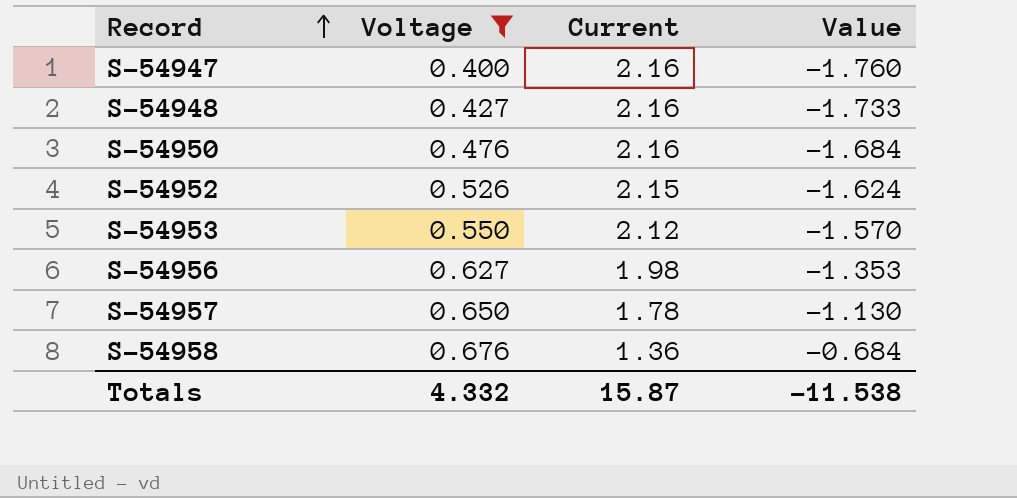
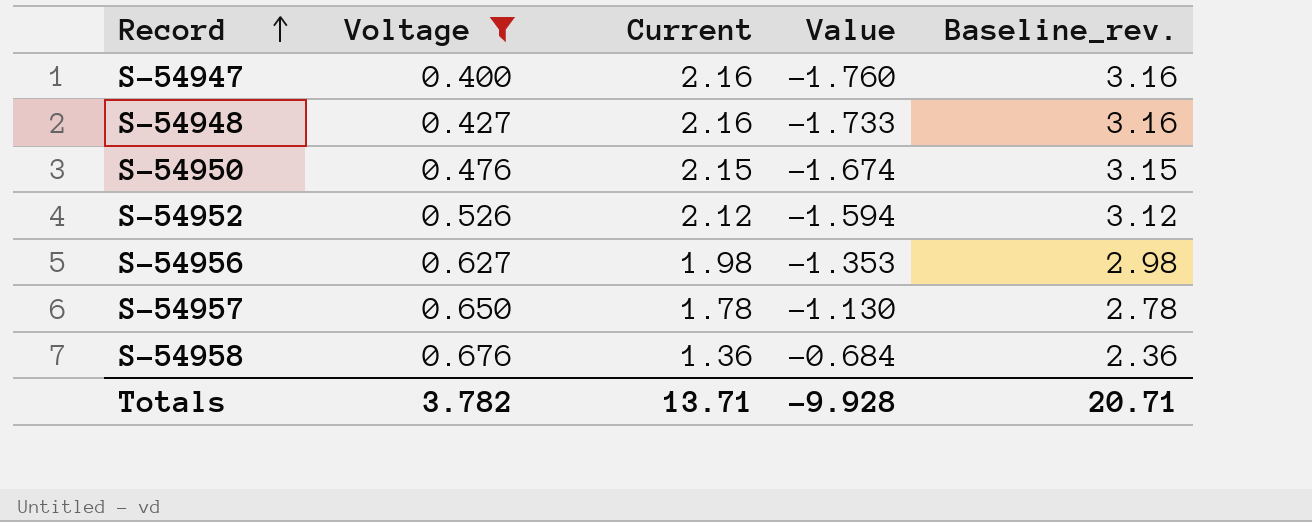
column Baseline_rev. | formula: none -> [Current] + 1
row S-54953: 0.550 | 2.12 | -1.570 -> none
S-54950 | Current: 2.16 -> 2.15
S-54950 | Value: -1.684 -> -1.674
S-54952 | Current: 2.15 -> 2.12
S-54952 | Value: -1.624 -> -1.594
Totals | Voltage: 4.332 -> 3.782
Totals | Current: 15.87 -> 13.71
Totals | Value: -11.538 -> -9.928

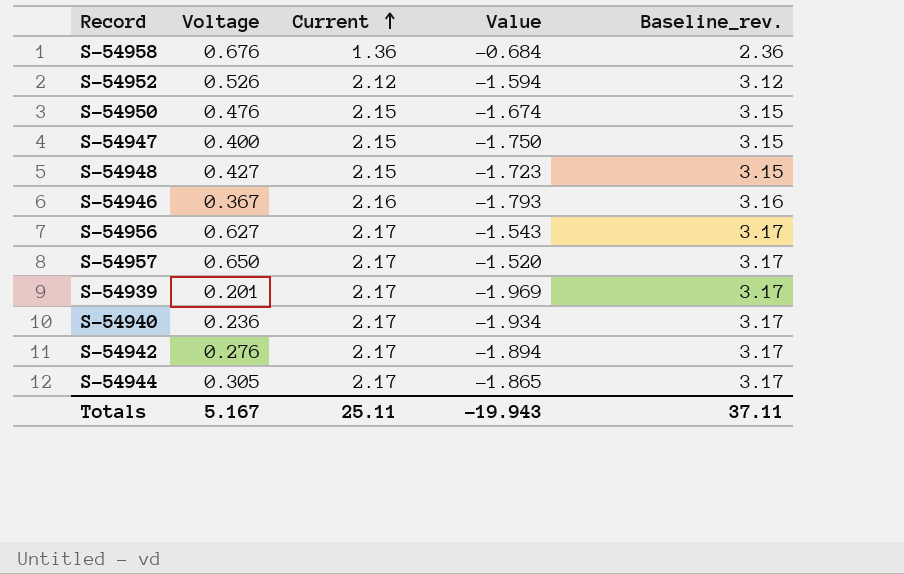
filter: Voltage >= 0.400 -> none
row order: Record ascending -> Current ascending
S-54947 | Current: 2.16 -> 2.15
S-54947 | Value: -1.760 -> -1.750
S-54947 | Baseline_rev.: 3.16 -> 3.15
S-54948 | Current: 2.16 -> 2.15
S-54948 | Value: -1.733 -> -1.723
S-54948 | Baseline_rev.: 3.16 -> 3.15
S-54956 | Current: 1.98 -> 2.17
S-54956 | Value: -1.353 -> -1.543
S-54956 | Baseline_rev.: 2.98 -> 3.17
S-54957 | Current: 1.78 -> 2.17
S-54957 | Value: -1.130 -> -1.520
S-54957 | Baseline_rev.: 2.78 -> 3.17
Totals | Voltage: 3.782 -> 5.167
Totals | Current: 13.71 -> 25.11
Totals | Value: -9.928 -> -19.943
Totals | Baseline_rev.: 20.71 -> 37.11

